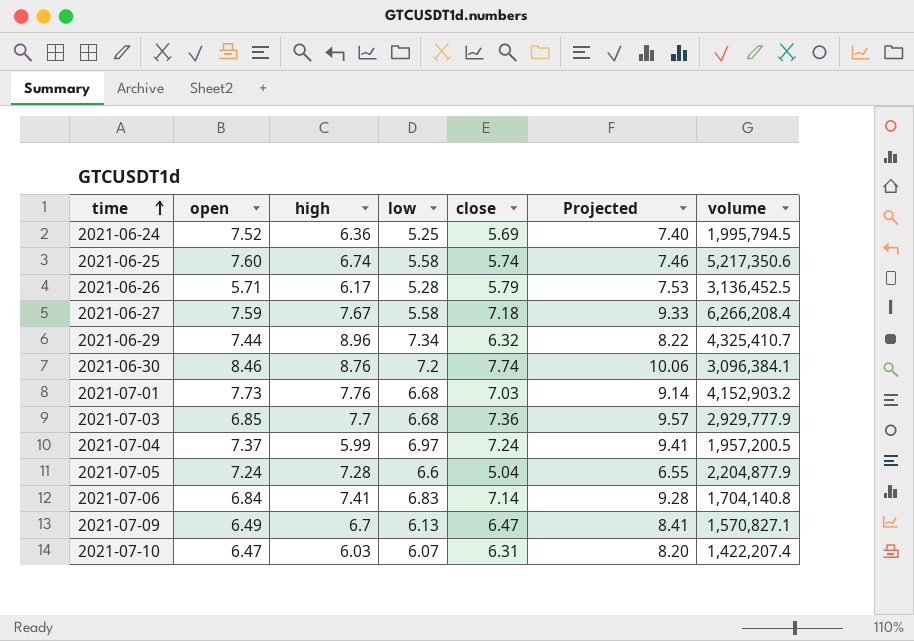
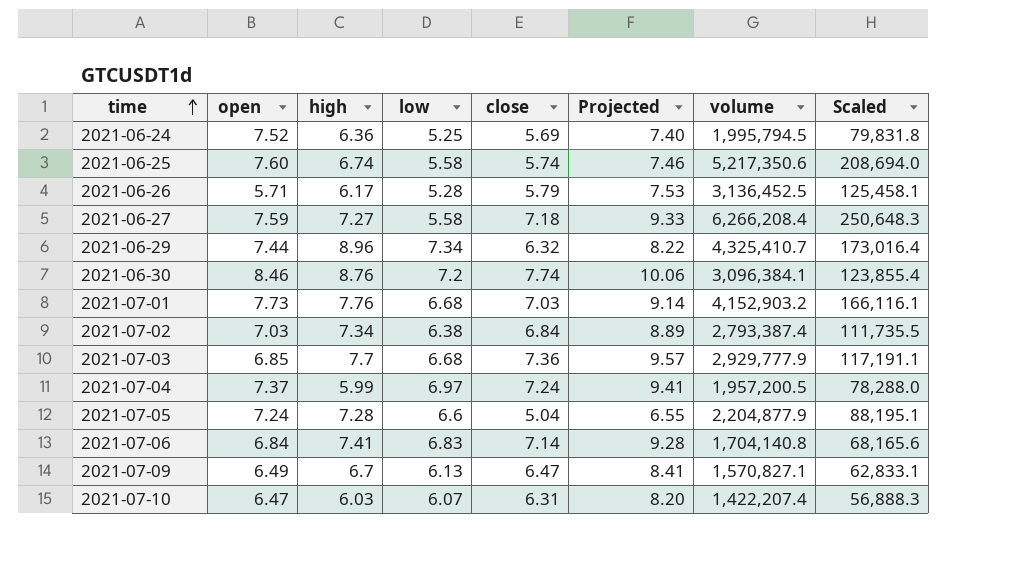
column Scaled | formula: none -> [volume] * 0.04
2021-06-27 | high: 7.67 -> 7.27
row 2021-07-02: none -> 7.03 | 7.34 | 6.38 | 6.84 | 8.89 | 2,793,387.4 | 111,735.5

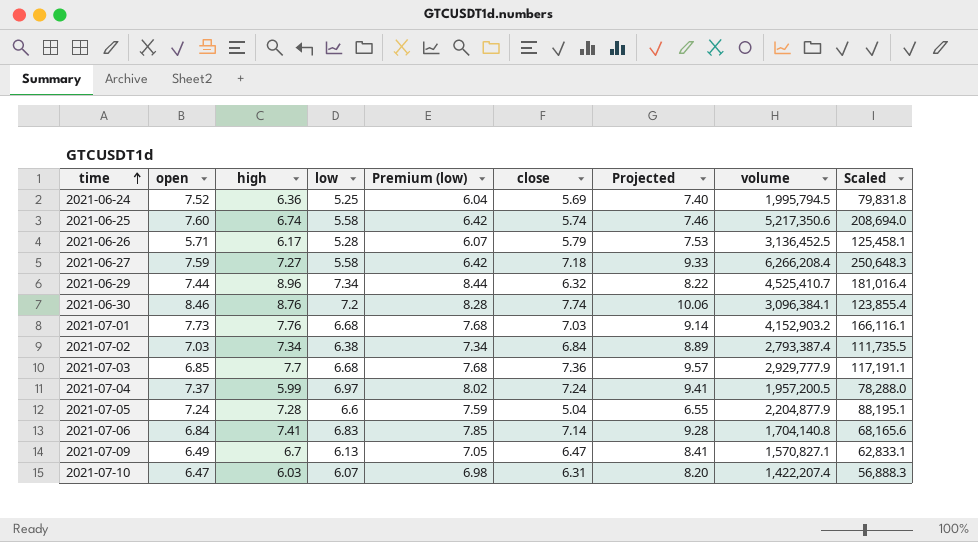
column Premium (low) | formula: none -> [low] * 1.15
2021-06-29 | volume: 4,325,410.7 -> 4,525,410.7
2021-06-29 | Scaled: 173,016.4 -> 181,016.4

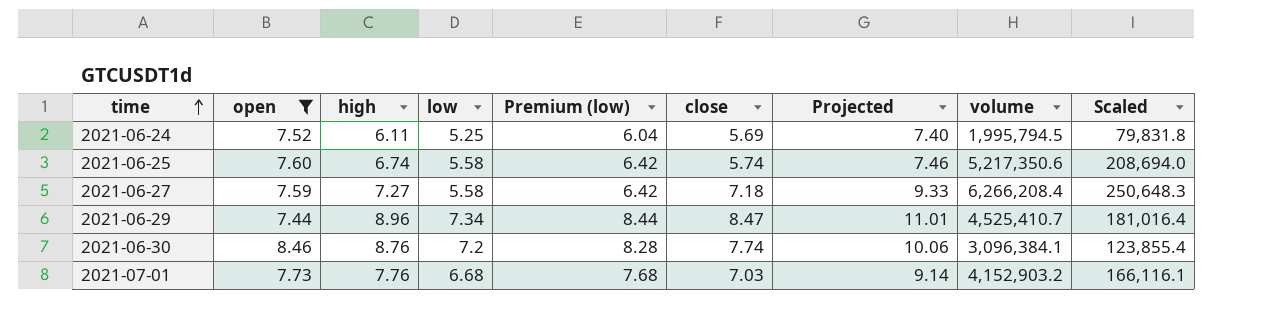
filter: none -> open >= 7.44
2021-06-24 | high: 6.36 -> 6.11
2021-06-29 | close: 6.32 -> 8.47
2021-06-29 | Projected: 8.22 -> 11.01

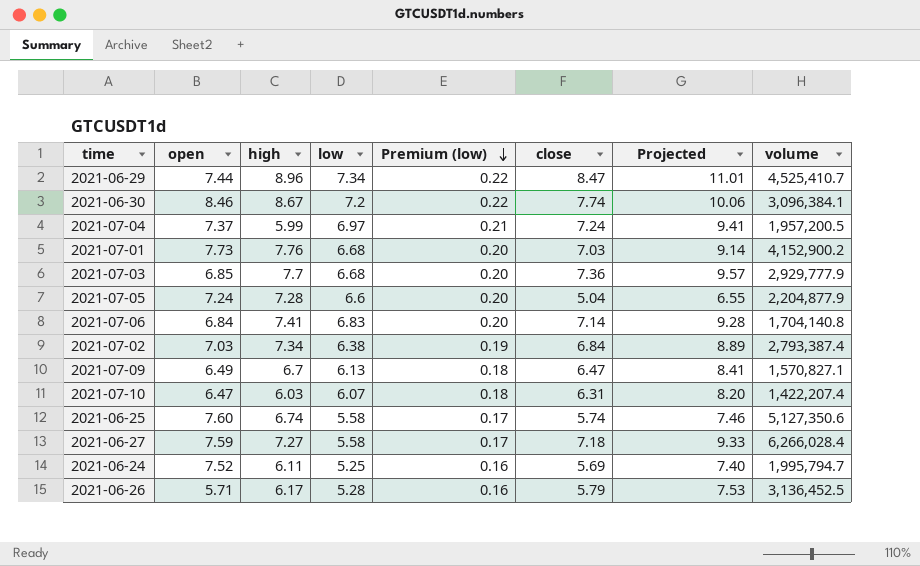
filter: open >= 7.44 -> none
row order: time ascending -> Premium (low) descending
column Scaled | formula: [volume] * 0.04 -> none
column Premium (low) | formula: [low] * 1.15 -> [low] * 0.03
2021-06-30 | high: 8.76 -> 8.67
2021-07-01 | volume: 4,152,903.2 -> 4,152,900.2
2021-06-25 | volume: 5,217,350.6 -> 5,127,350.6
2021-06-27 | volume: 6,266,208.4 -> 6,266,028.4
2021-06-24 | volume: 1,995,794.5 -> 1,995,794.7

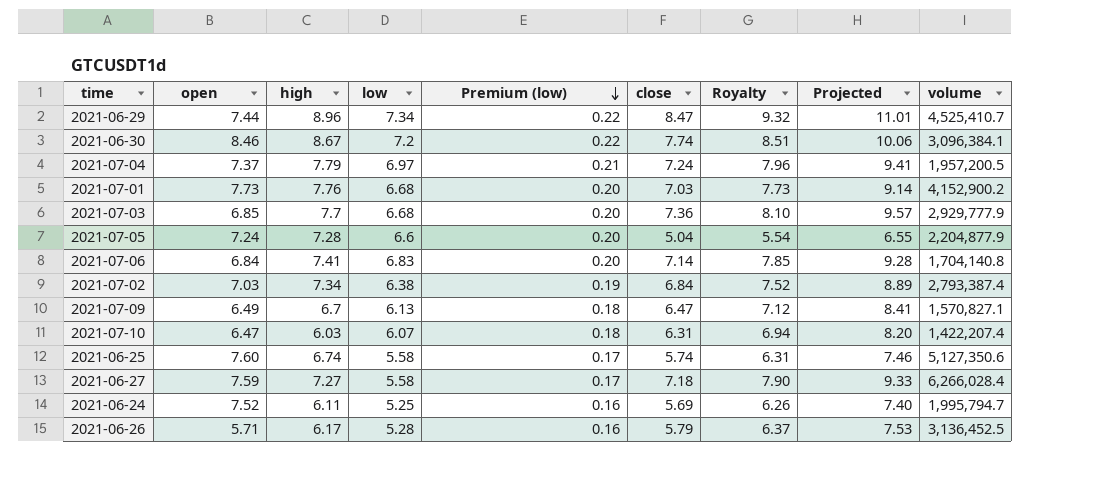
column Royalty | formula: none -> [close] * 1.1
2021-07-04 | high: 5.99 -> 7.79

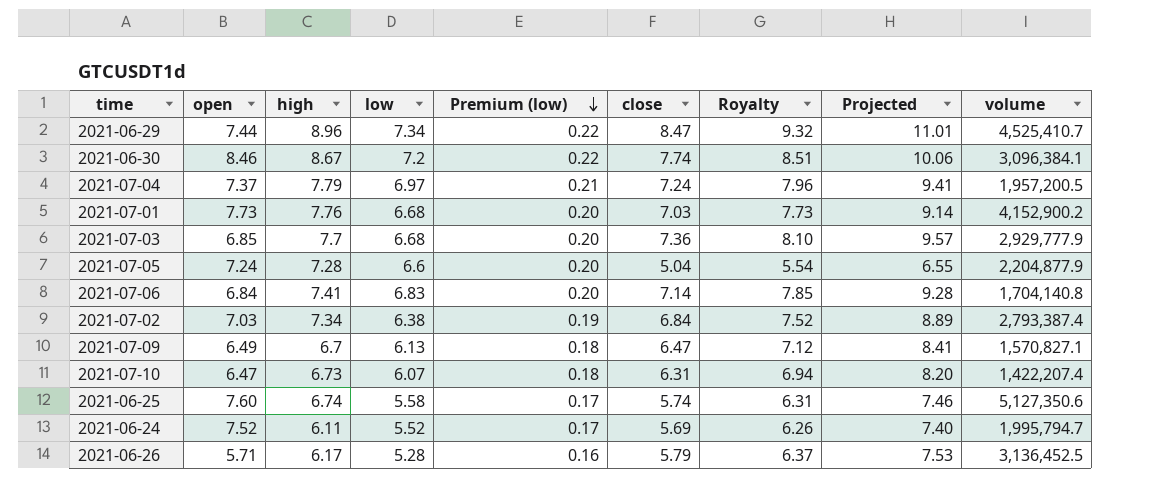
row 2021-06-27: 7.59 | 7.27 | 5.58 | 0.17 | 7.18 | 7.90 | 9.33 | 6,266,028.4 -> none
2021-07-10 | high: 6.03 -> 6.73
2021-06-24 | low: 5.25 -> 5.52
2021-06-24 | Premium (low): 0.16 -> 0.17

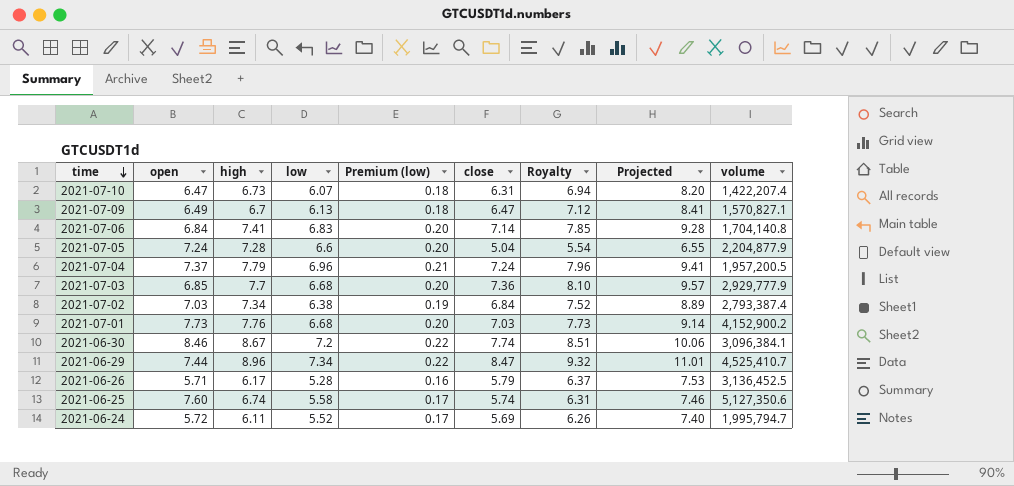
row order: Premium (low) descending -> time descending
2021-07-04 | low: 6.97 -> 6.96
2021-06-24 | open: 7.52 -> 5.72

